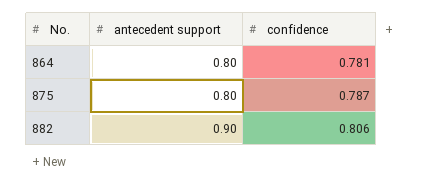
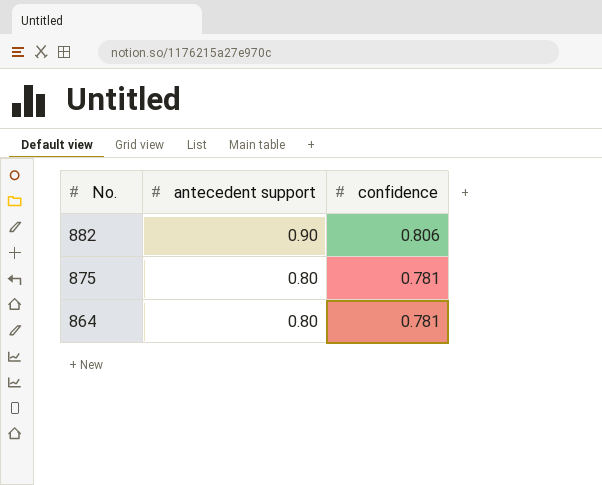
row order: No. ascending -> No. descending
875 | confidence: 0.787 -> 0.781

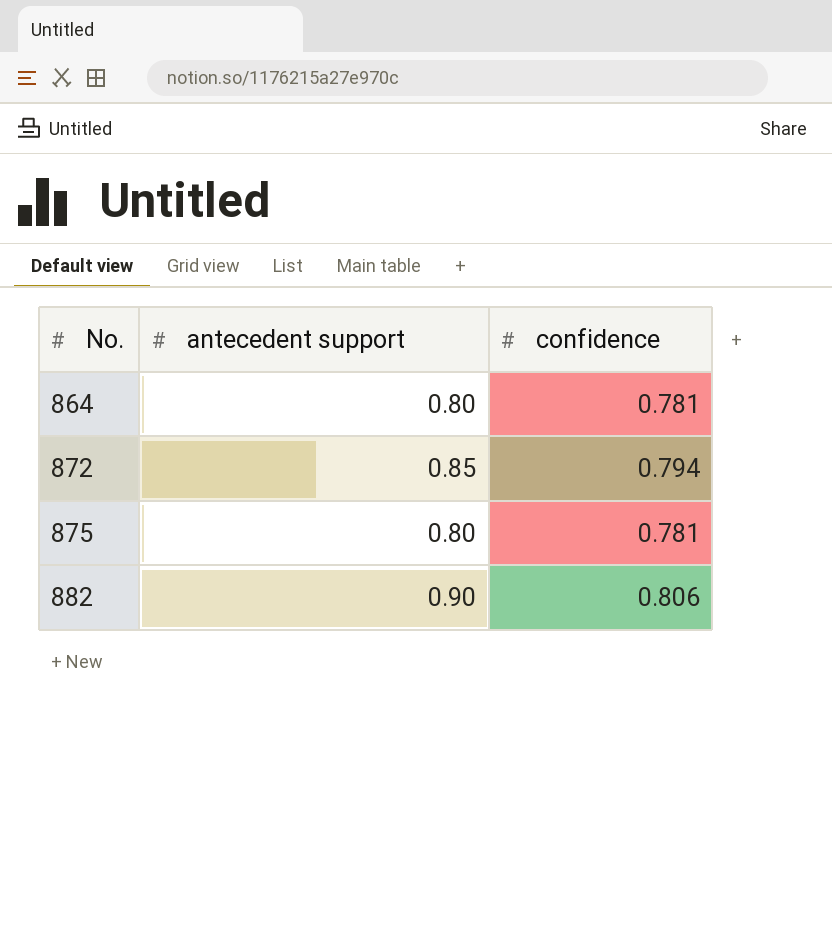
row order: No. descending -> No. ascending
row 872: none -> 0.85 | 0.794

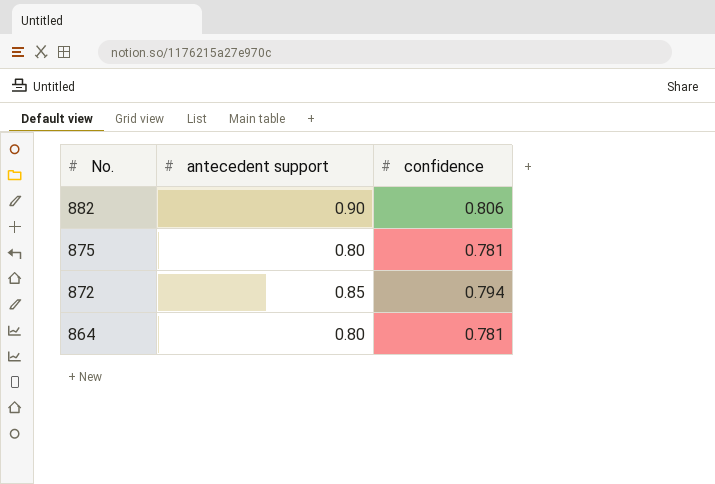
row order: No. ascending -> No. descending

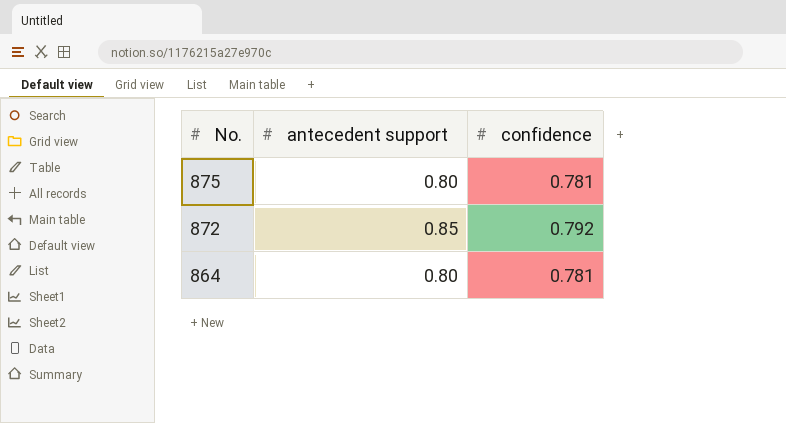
row 882: 0.90 | 0.806 -> none
872 | confidence: 0.794 -> 0.792

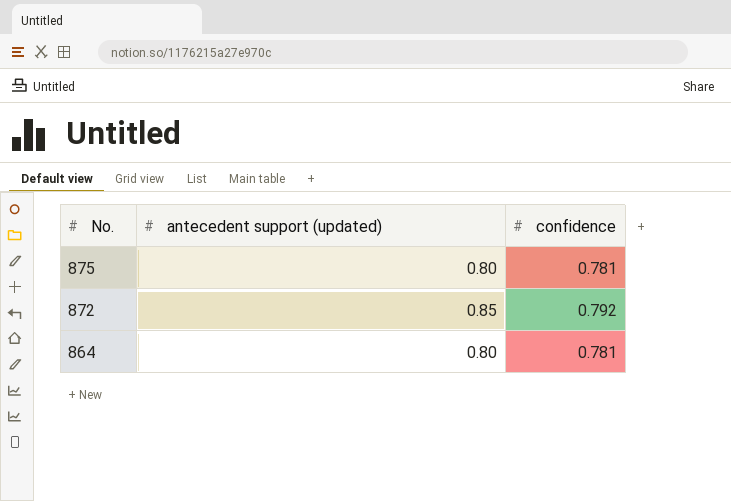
column name: antecedent support -> antecedent support (updated)

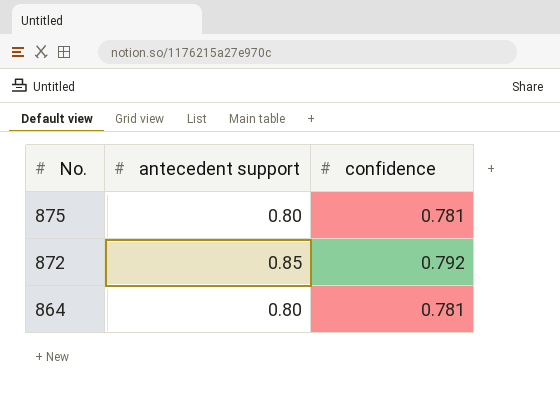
column name: antecedent support (updated) -> antecedent support

